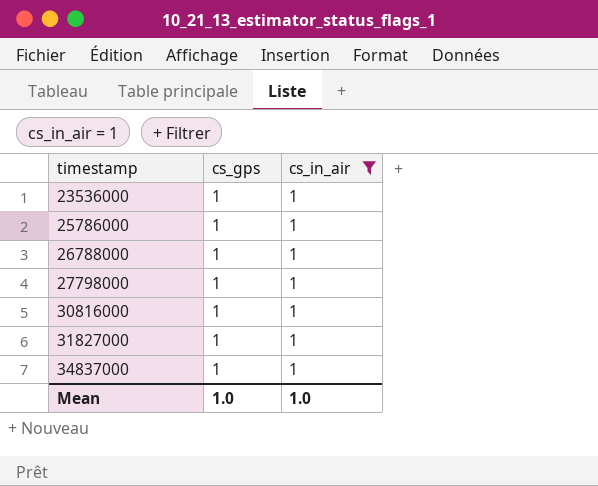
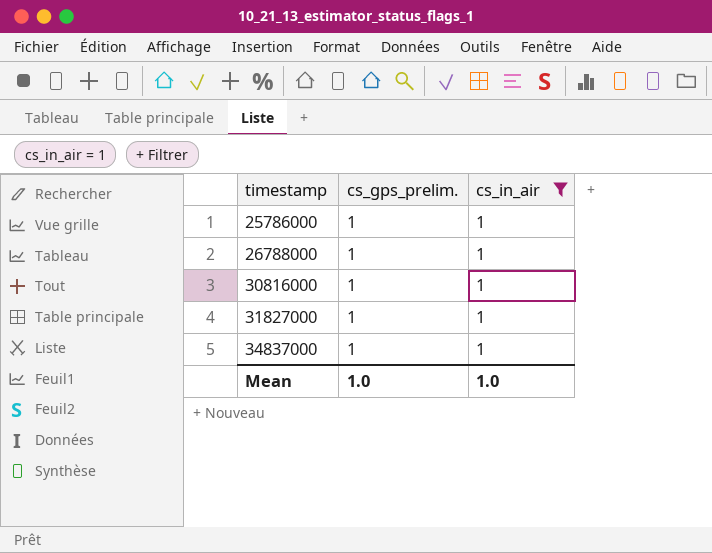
column name: cs_gps -> cs_gps_prelim.
row 23536000: 1 | 1 -> none
row 27798000: 1 | 1 -> none

